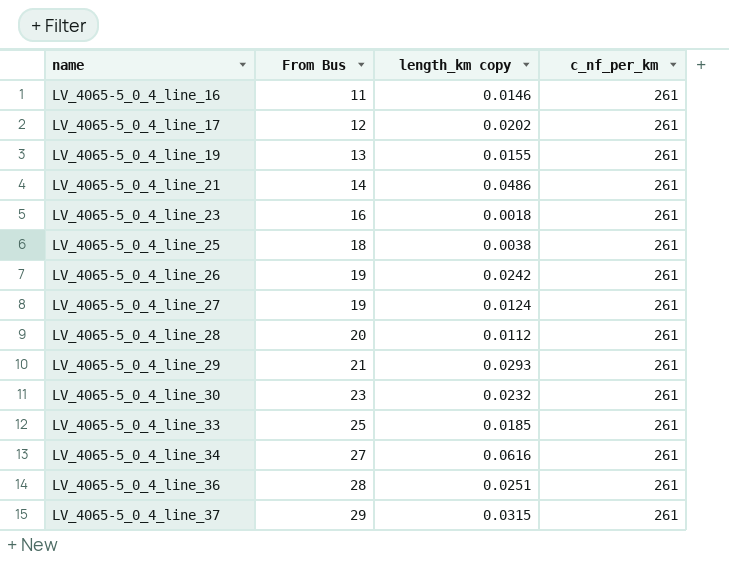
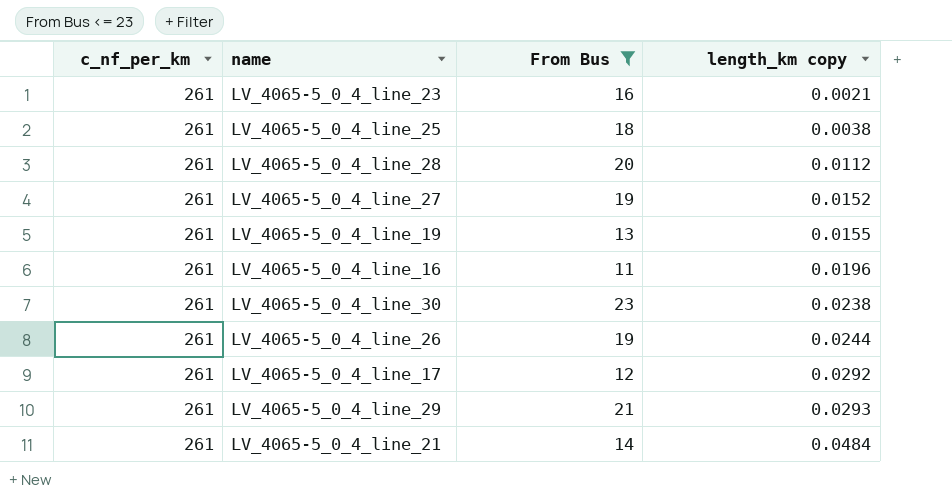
filter: none -> From Bus <= 23
row order: name ascending -> length_km copy ascending
column c_nf_per_km | position: 4 -> 1
LV_4065-5_0_4_line_23 | length_km copy: 0.0018 -> 0.0021
LV_4065-5_0_4_line_27 | length_km copy: 0.0124 -> 0.0152
LV_4065-5_0_4_line_16 | length_km copy: 0.0146 -> 0.0196
LV_4065-5_0_4_line_30 | length_km copy: 0.0232 -> 0.0238
LV_4065-5_0_4_line_26 | length_km copy: 0.0242 -> 0.0244
LV_4065-5_0_4_line_17 | length_km copy: 0.0202 -> 0.0292
LV_4065-5_0_4_line_21 | length_km copy: 0.0486 -> 0.0484

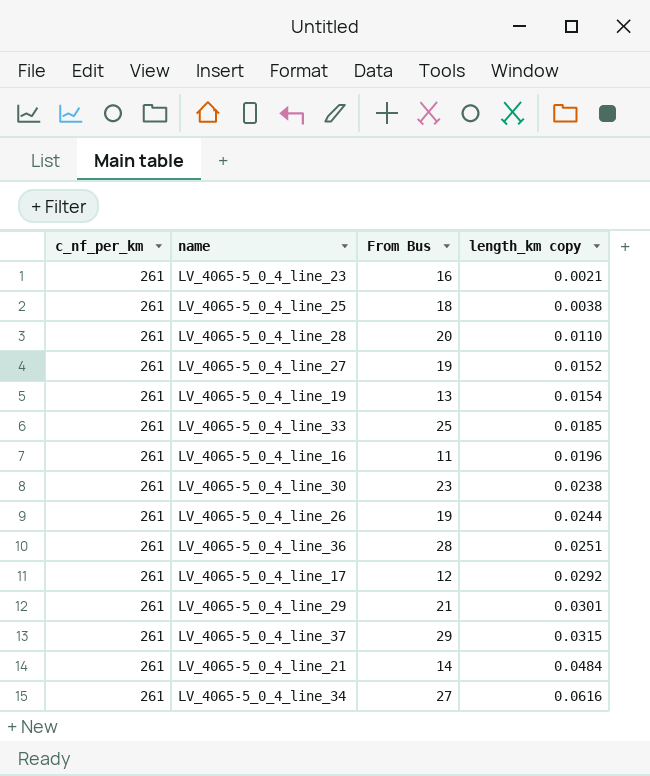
filter: From Bus <= 23 -> none
LV_4065-5_0_4_line_28 | length_km copy: 0.0112 -> 0.0110
LV_4065-5_0_4_line_19 | length_km copy: 0.0155 -> 0.0154
LV_4065-5_0_4_line_29 | length_km copy: 0.0293 -> 0.0301

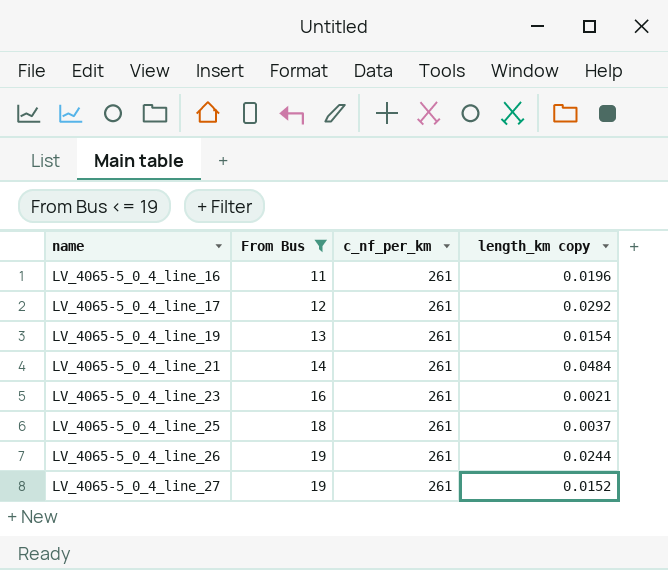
filter: none -> From Bus <= 19
row order: length_km copy ascending -> name ascending
column c_nf_per_km | position: 1 -> 3
LV_4065-5_0_4_line_25 | length_km copy: 0.0038 -> 0.0037

